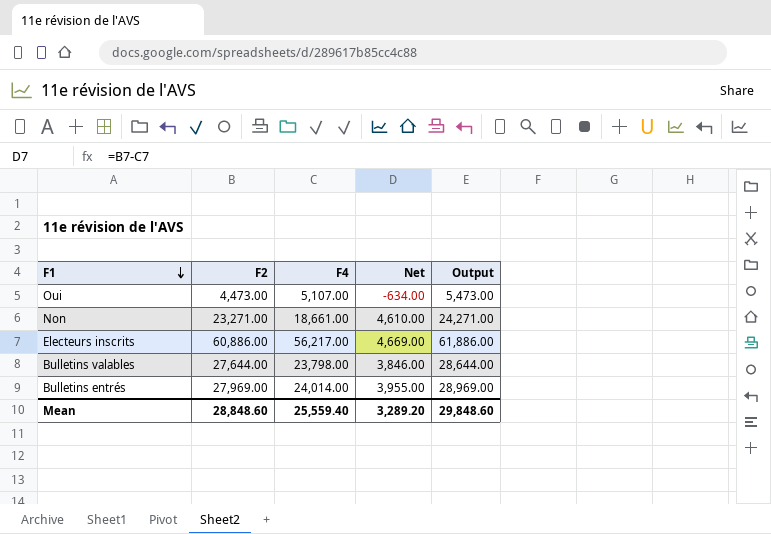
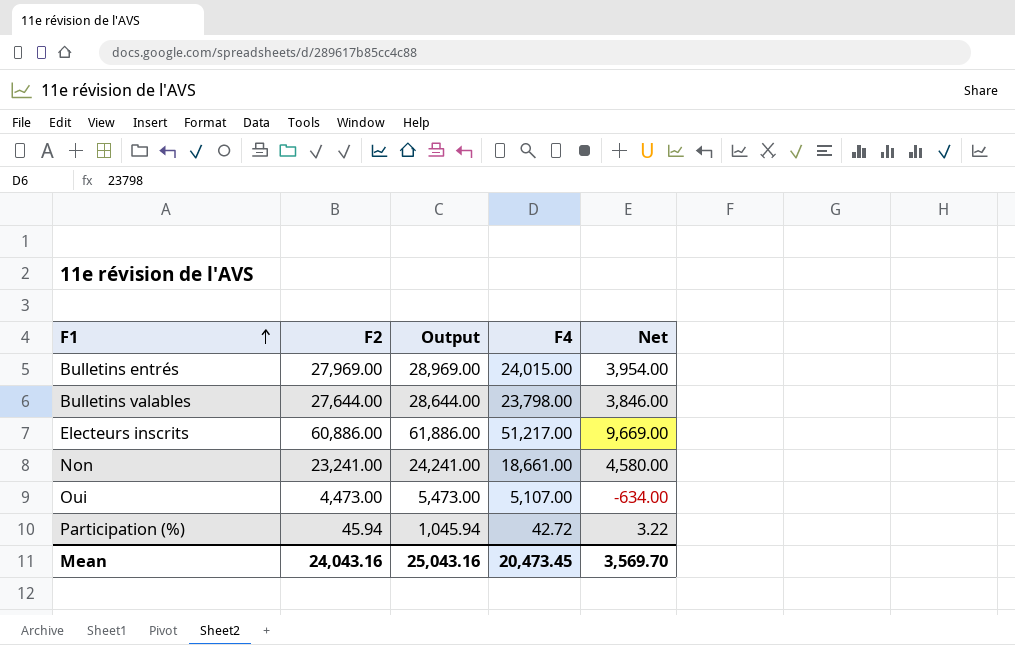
row order: F1 descending -> F1 ascending
column Output | position: 5 -> 3
Bulletins entrés | F4: 24,014.00 -> 24,015.00
Bulletins entrés | Net: 3,955.00 -> 3,954.00
Electeurs inscrits | F4: 56,217.00 -> 51,217.00
Electeurs inscrits | Net: 4,669.00 -> 9,669.00
Non | F2: 23,271.00 -> 23,241.00
Non | Output: 24,271.00 -> 24,241.00
Non | Net: 4,610.00 -> 4,580.00
row Participation (%): none -> 45.94 | 1,045.94 | 42.72 | 3.22
Mean | F2: 28,848.60 -> 24,043.16
Mean | Output: 29,848.60 -> 25,043.16
Mean | F4: 25,559.40 -> 20,473.45
Mean | Net: 3,289.20 -> 3,569.70

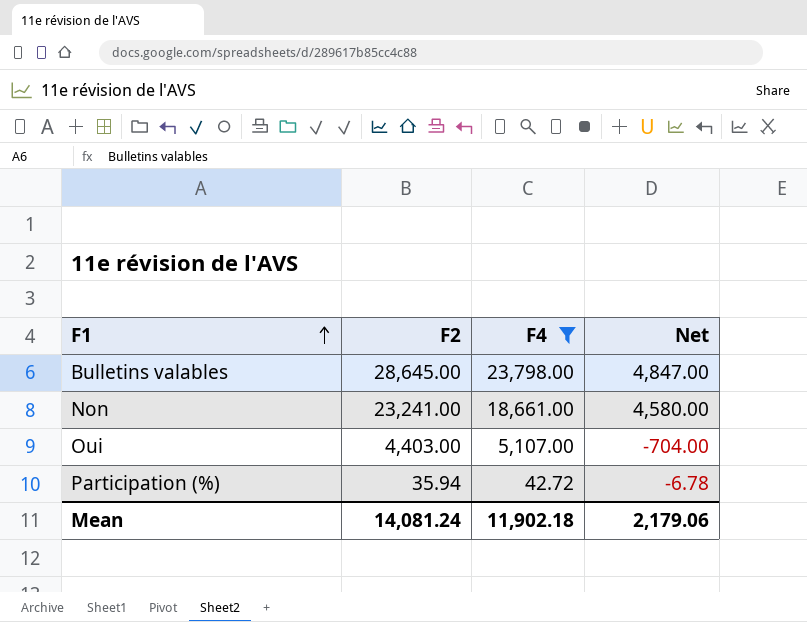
filter: none -> F4 <= 23,798.00
column Output | formula: [F2] + 1000 -> none
Bulletins valables | F2: 27,644.00 -> 28,645.00
Bulletins valables | Net: 3,846.00 -> 4,847.00
Oui | F2: 4,473.00 -> 4,403.00
Oui | Net: -634.00 -> -704.00
Participation (%) | F2: 45.94 -> 35.94
Participation (%) | Net: 3.22 -> -6.78
Mean | F2: 24,043.16 -> 14,081.24
Mean | F4: 20,473.45 -> 11,902.18
Mean | Net: 3,569.70 -> 2,179.06

